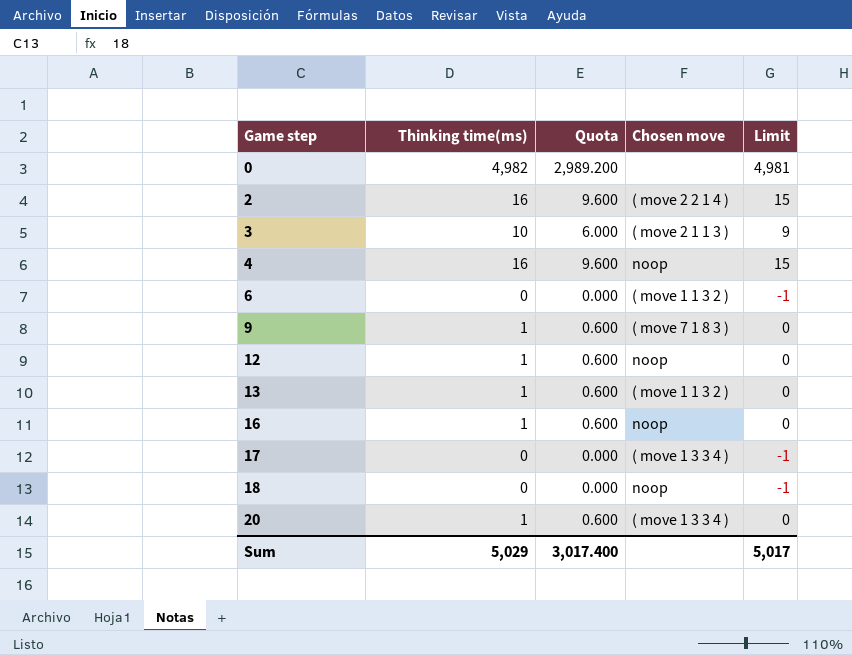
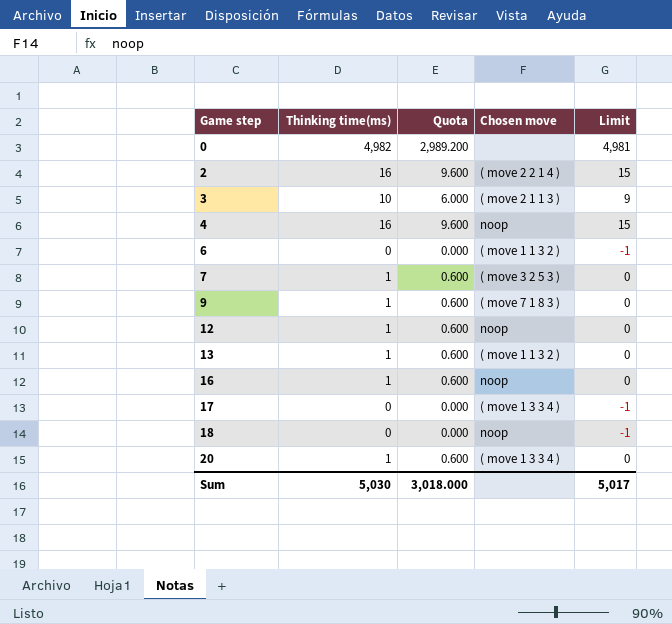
row 7: none -> 1 | 0.600 | ( move 3 2 5 3 ) | 0
Sum | Thinking time(ms): 5,029 -> 5,030
Sum | Quota: 3,017.400 -> 3,018.000

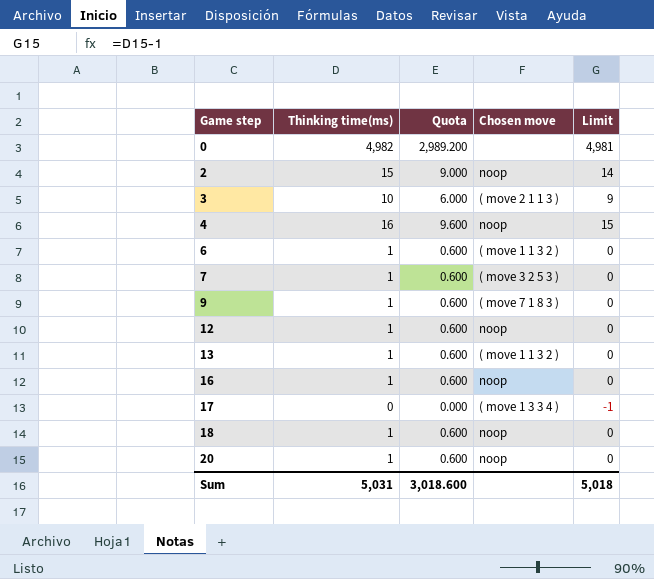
2 | Thinking time(ms): 16 -> 15
2 | Quota: 9.600 -> 9.000
2 | Chosen move: ( move 2 2 1 4 ) -> noop
2 | Limit: 15 -> 14
6 | Thinking time(ms): 0 -> 1
6 | Quota: 0.000 -> 0.600
6 | Limit: -1 -> 0
18 | Thinking time(ms): 0 -> 1
18 | Quota: 0.000 -> 0.600
18 | Limit: -1 -> 0
20 | Chosen move: ( move 1 3 3 4 ) -> noop
Sum | Thinking time(ms): 5,030 -> 5,031
Sum | Quota: 3,018.000 -> 3,018.600
Sum | Limit: 5,017 -> 5,018

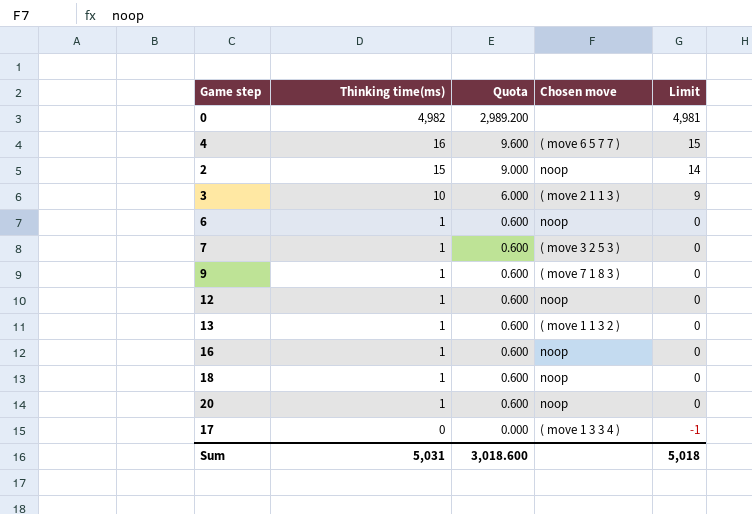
row order: Game step ascending -> Thinking time(ms) descending
4 | Chosen move: noop -> ( move 6 5 7 7 )
6 | Chosen move: ( move 1 1 3 2 ) -> noop

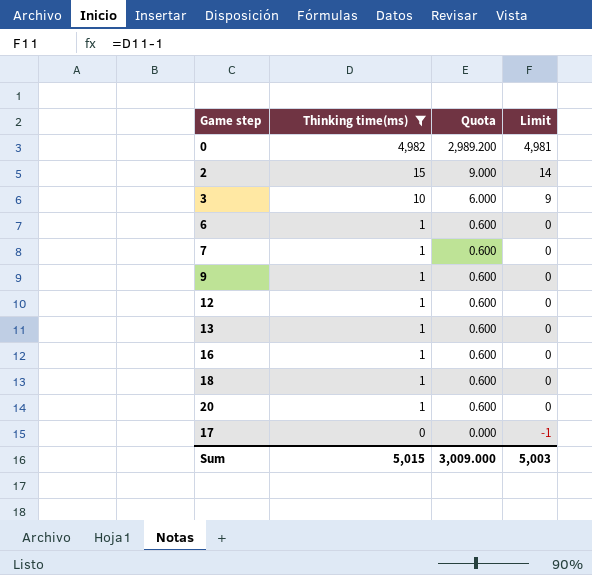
filter: none -> Thinking time(ms) != 16
column Chosen move | position: 4 -> none
Sum | Thinking time(ms): 5,031 -> 5,015
Sum | Quota: 3,018.600 -> 3,009.000
Sum | Limit: 5,018 -> 5,003

